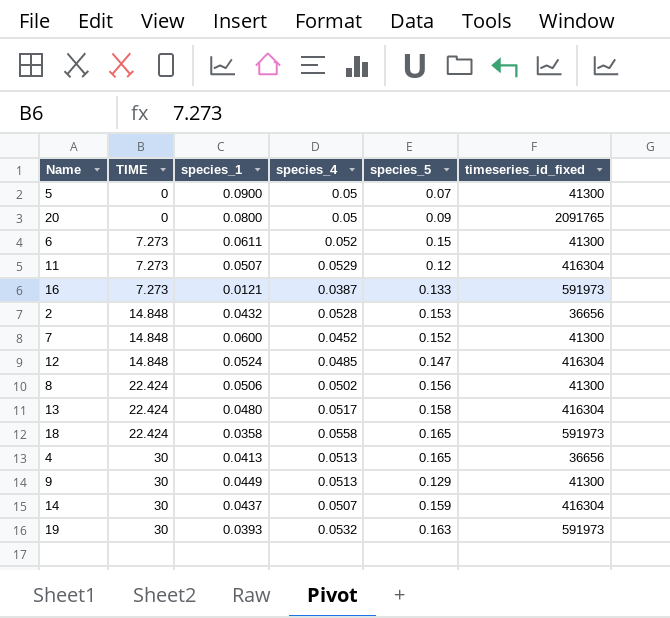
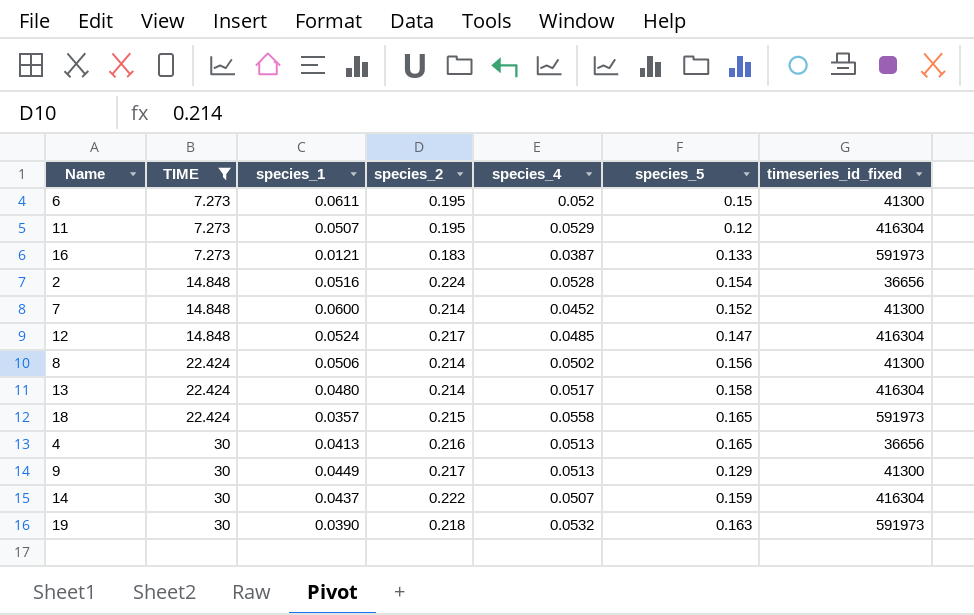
filter: none -> TIME != 0
column species_2 | position: none -> 4
2 | species_1: 0.0432 -> 0.0516
2 | species_5: 0.153 -> 0.154
18 | species_1: 0.0358 -> 0.0357
19 | species_1: 0.0393 -> 0.0390

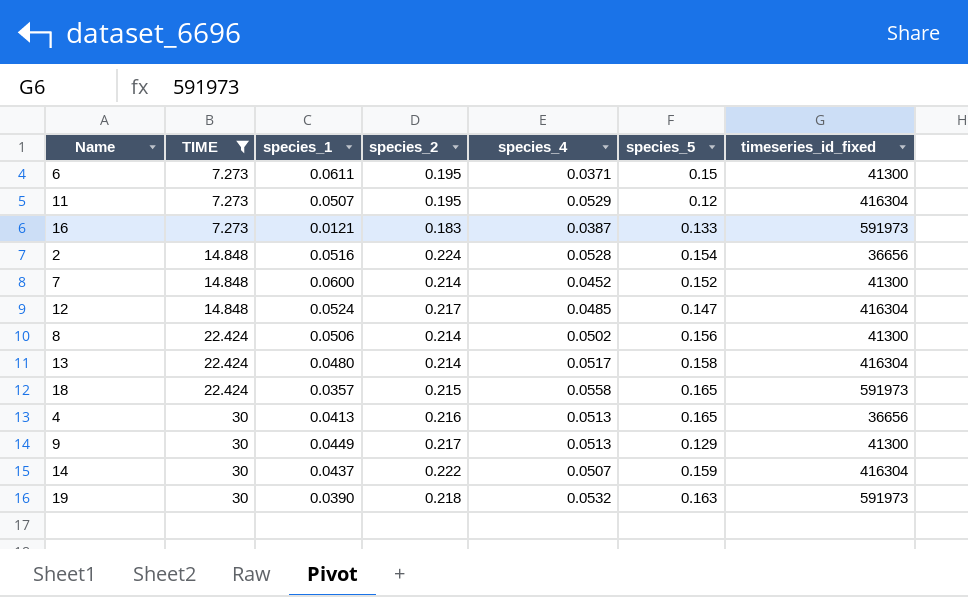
6 | species_4: 0.052 -> 0.0371

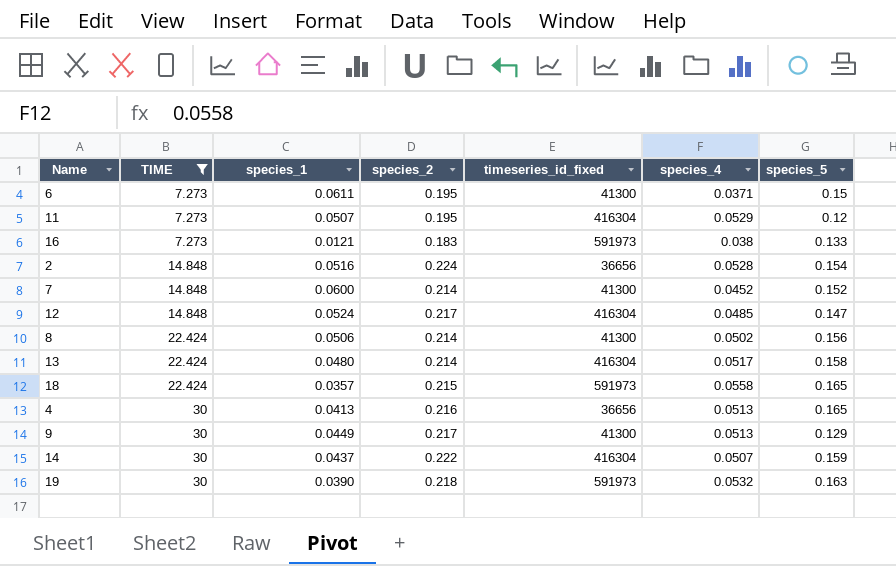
column timeseries_id_fixed | position: 7 -> 5
16 | species_4: 0.0387 -> 0.038

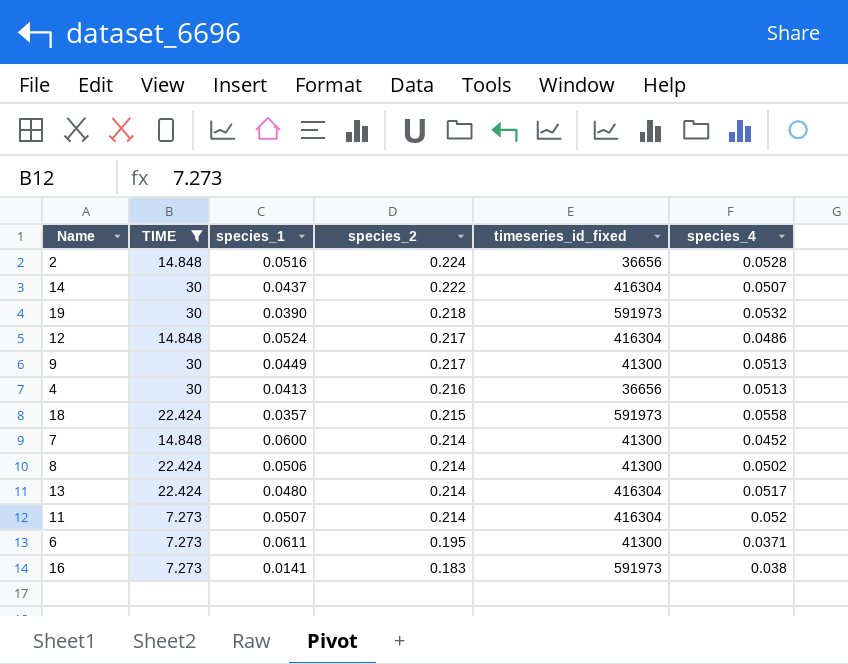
row order: TIME ascending -> species_2 descending
column species_5 | position: 7 -> none
12 | species_4: 0.0485 -> 0.0486
11 | species_2: 0.195 -> 0.214
11 | species_4: 0.0529 -> 0.052
16 | species_1: 0.0121 -> 0.0141

